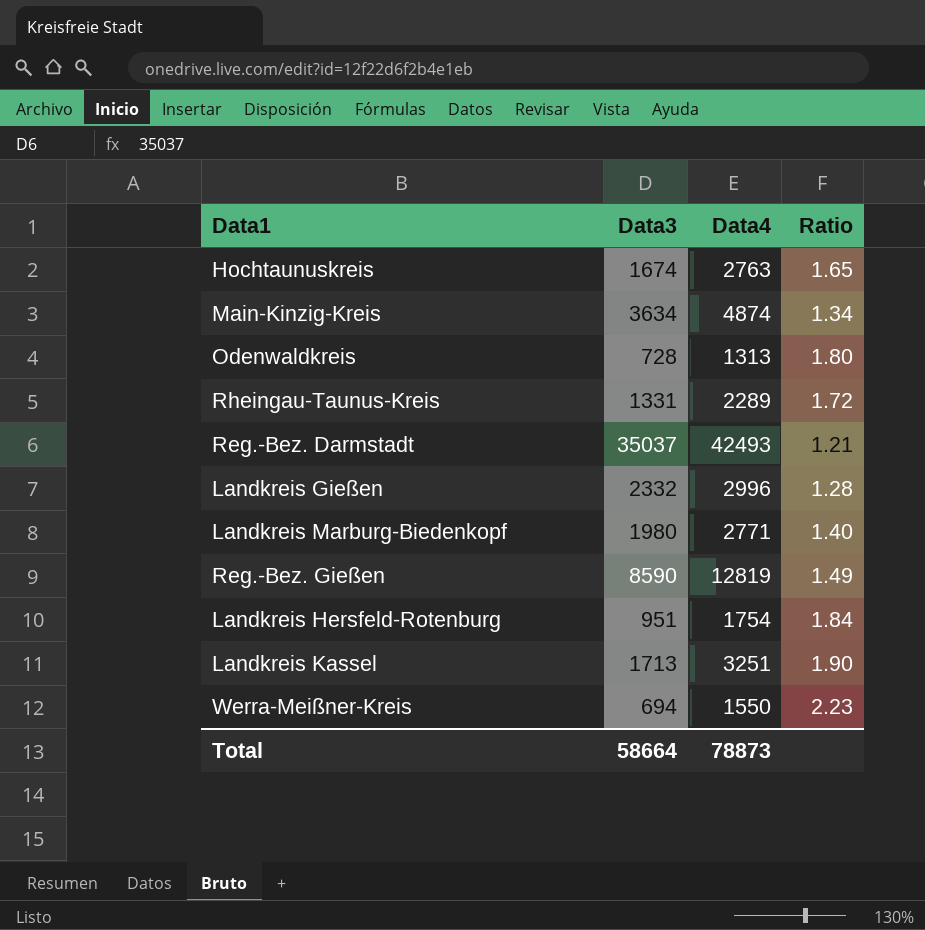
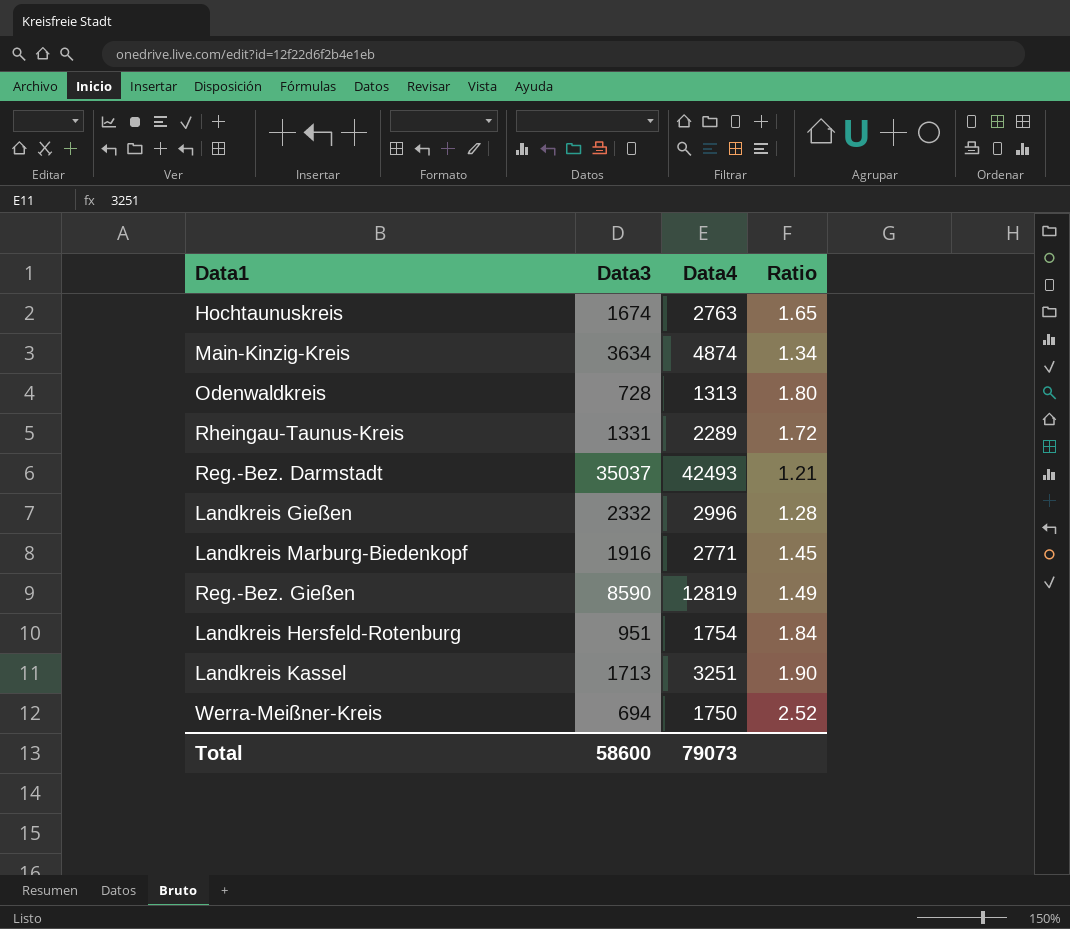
Landkreis Marburg-Biedenkopf | Data3: 1980 -> 1916
Landkreis Marburg-Biedenkopf | Ratio: 1.40 -> 1.45
Werra-Meißner-Kreis | Data4: 1550 -> 1750
Werra-Meißner-Kreis | Ratio: 2.23 -> 2.52
Total | Data3: 58664 -> 58600
Total | Data4: 78873 -> 79073

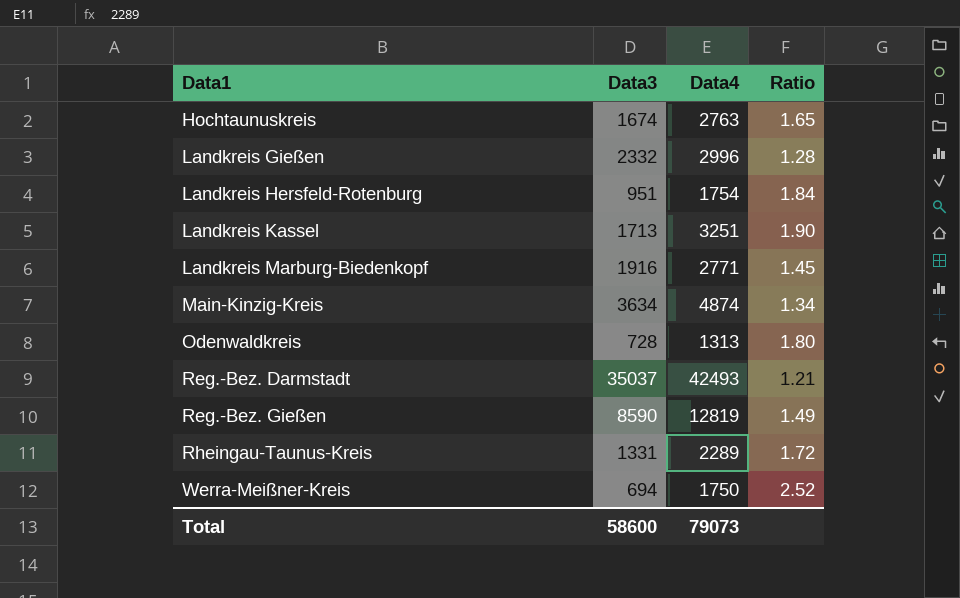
row order: none -> Data1 ascending

